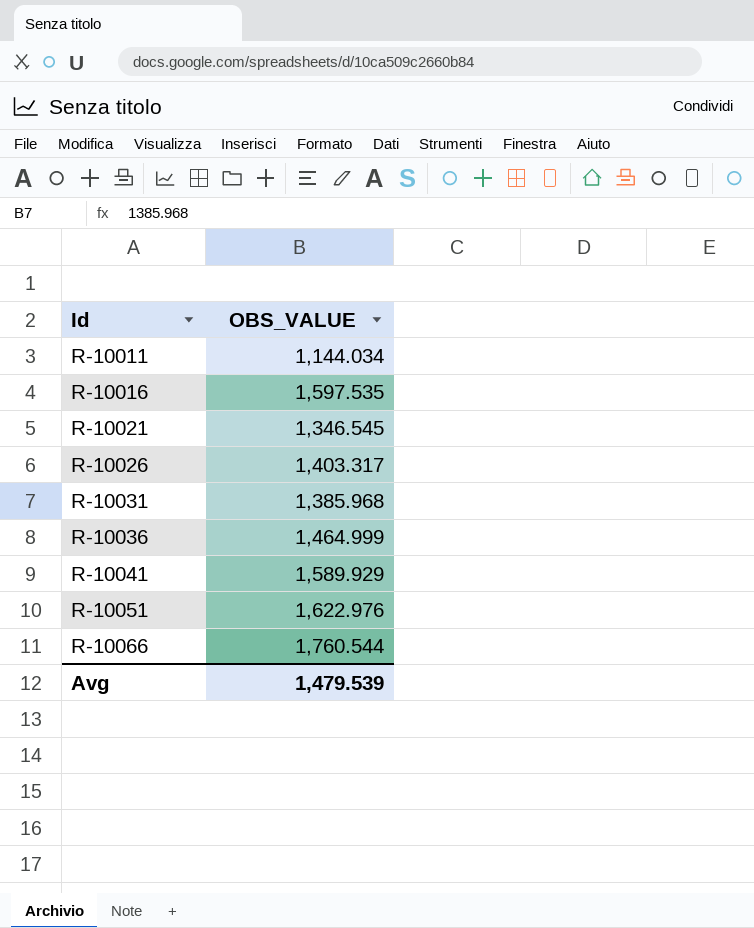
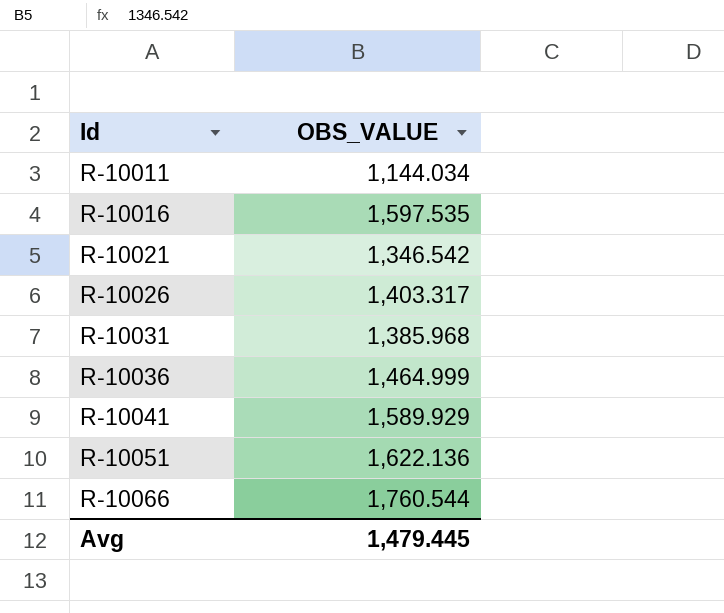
R-10021 | OBS_VALUE: 1,346.545 -> 1,346.542
R-10051 | OBS_VALUE: 1,622.976 -> 1,622.136
Avg | OBS_VALUE: 1,479.539 -> 1,479.445

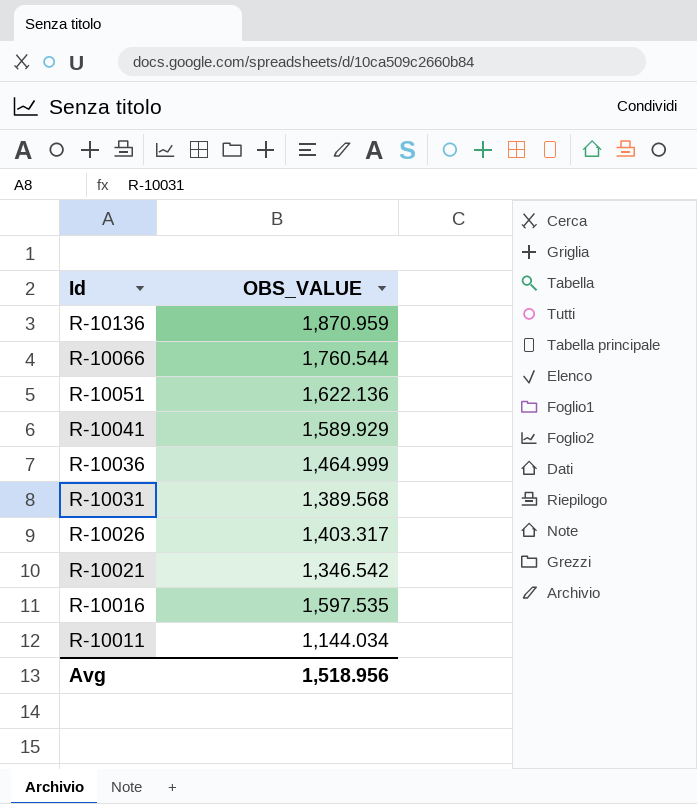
row order: Id ascending -> Id descending
row R-10136: none -> 1,870.959
R-10031 | OBS_VALUE: 1,385.968 -> 1,389.568
Avg | OBS_VALUE: 1,479.445 -> 1,518.956

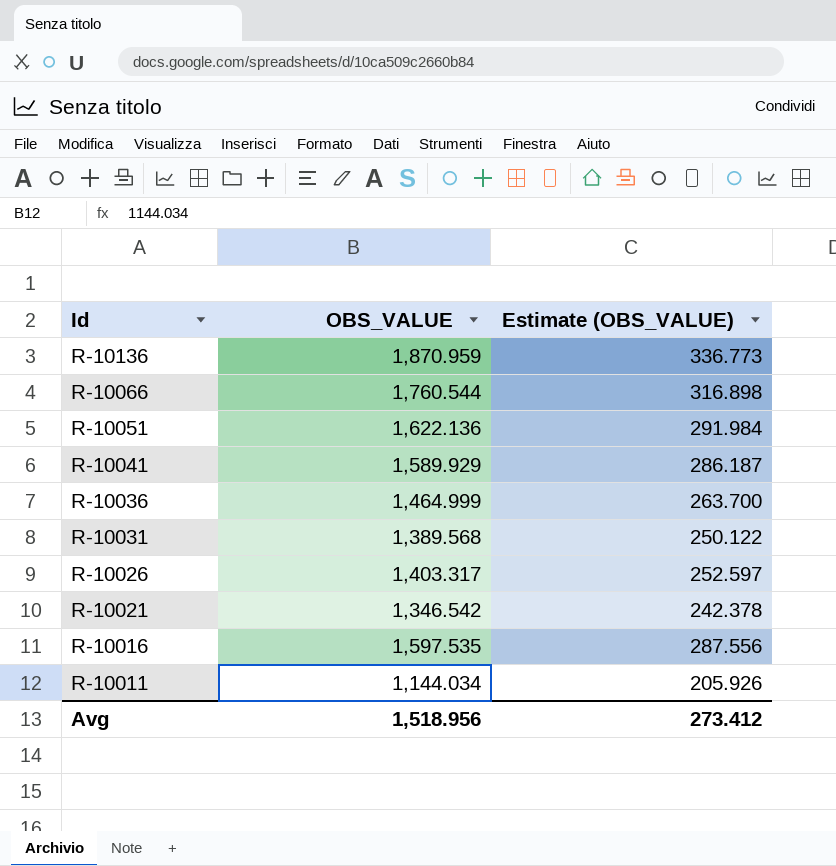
column Estimate (OBS_VALUE) | formula: none -> [OBS_VALUE] * 0.18

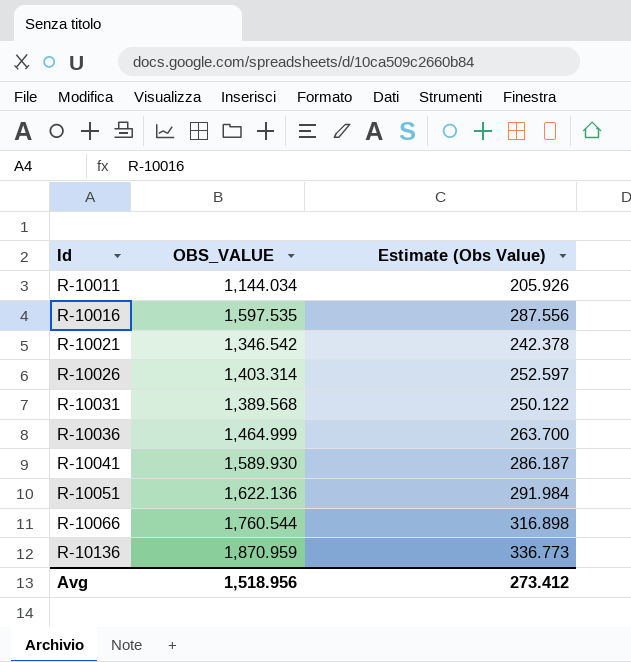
row order: Id descending -> Id ascending
column name: Estimate (OBS_VALUE) -> Estimate (Obs Value)
R-10026 | OBS_VALUE: 1,403.317 -> 1,403.314
R-10041 | OBS_VALUE: 1,589.929 -> 1,589.930

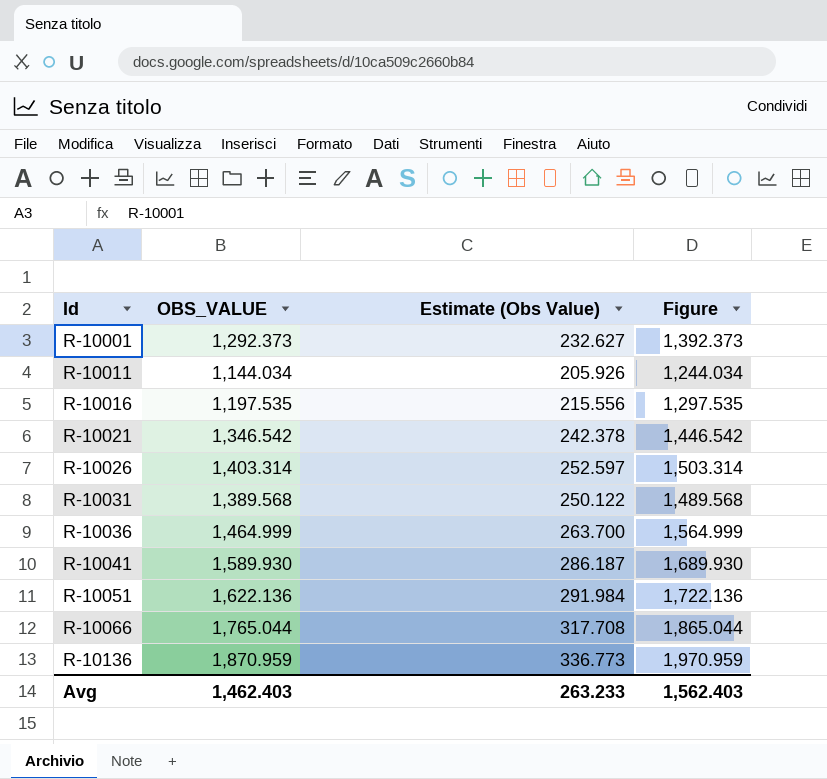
column Figure | formula: none -> [OBS_VALUE] + 100
row R-10001: none -> 1,292.373 | 232.627 | 1,392.373
R-10016 | OBS_VALUE: 1,597.535 -> 1,197.535
R-10016 | Estimate (Obs Value): 287.556 -> 215.556
R-10066 | OBS_VALUE: 1,760.544 -> 1,765.044
R-10066 | Estimate (Obs Value): 316.898 -> 317.708
Avg | OBS_VALUE: 1,518.956 -> 1,462.403
Avg | Estimate (Obs Value): 273.412 -> 263.233

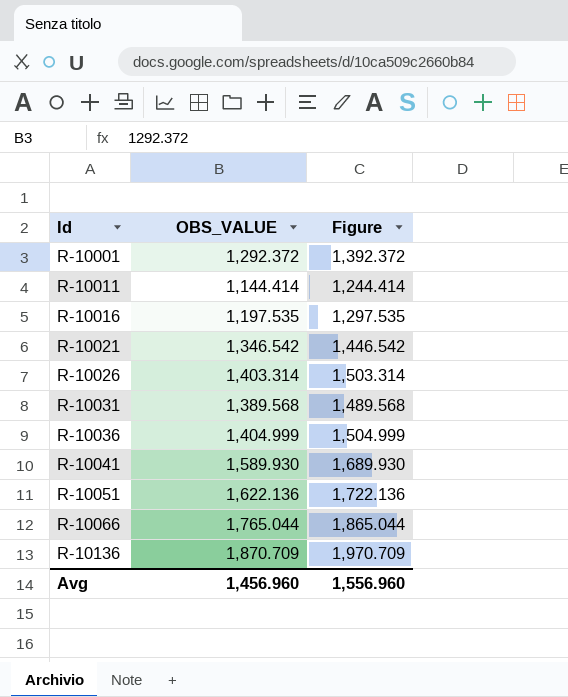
column Estimate (Obs Value) | formula: [OBS_VALUE] * 0.18 -> none
R-10001 | OBS_VALUE: 1,292.373 -> 1,292.372
R-10001 | Figure: 1,392.373 -> 1,392.372
R-10011 | OBS_VALUE: 1,144.034 -> 1,144.414
R-10011 | Figure: 1,244.034 -> 1,244.414
R-10036 | OBS_VALUE: 1,464.999 -> 1,404.999
R-10036 | Figure: 1,564.999 -> 1,504.999
R-10136 | OBS_VALUE: 1,870.959 -> 1,870.709
R-10136 | Figure: 1,970.959 -> 1,970.709
Avg | OBS_VALUE: 1,462.403 -> 1,456.960
Avg | Figure: 1,562.403 -> 1,556.960

